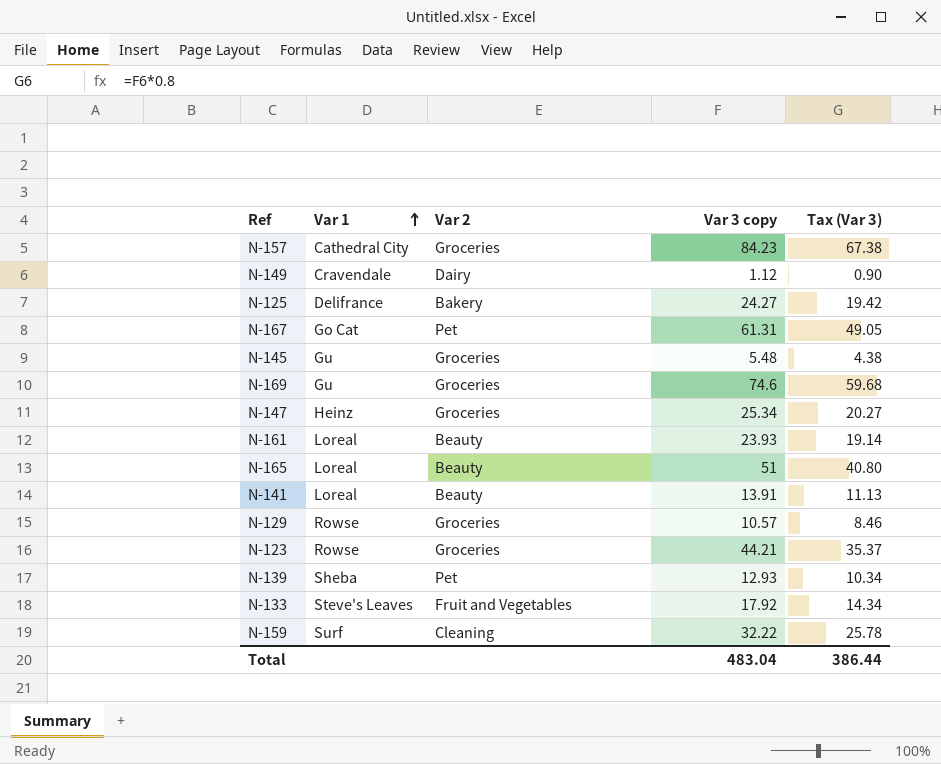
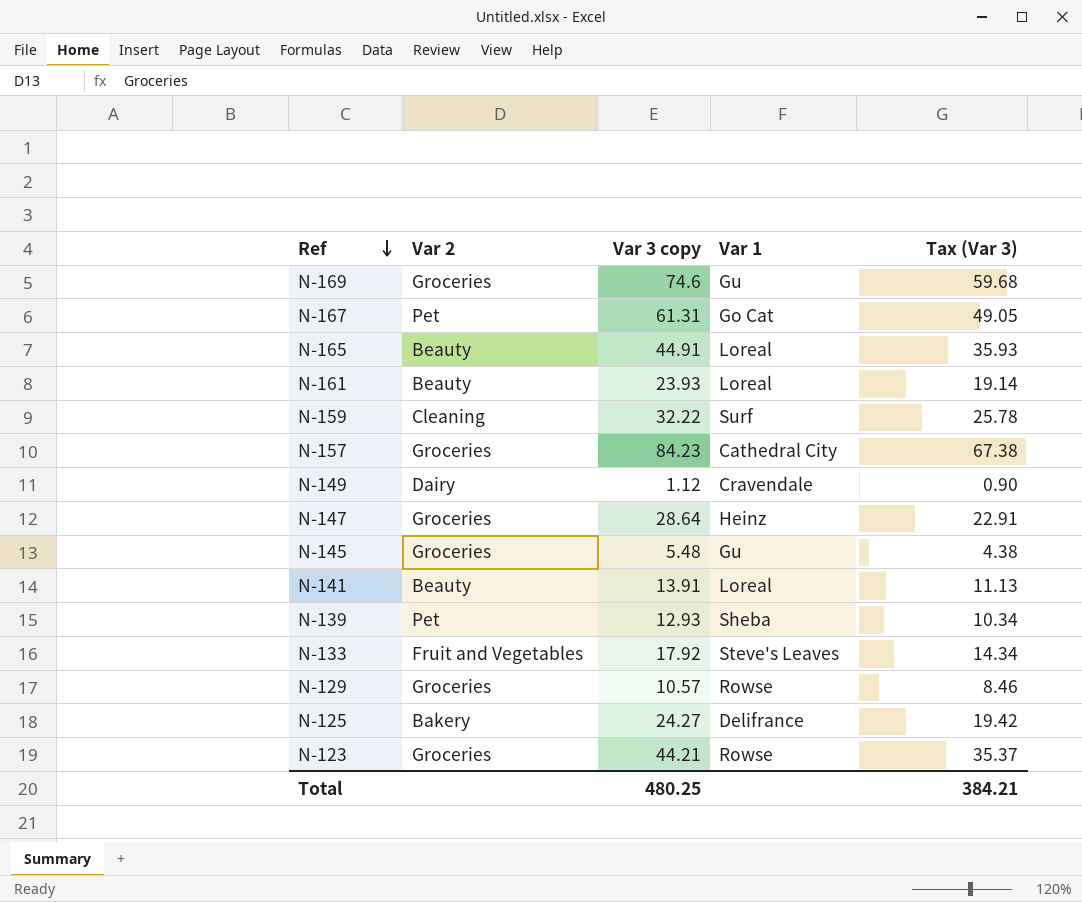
row order: Var 1 ascending -> Ref descending
column Var 1 | position: 2 -> 4
N-165 | Var 3 copy: 51 -> 44.91
N-165 | Tax (Var 3): 40.80 -> 35.93
N-147 | Var 3 copy: 25.34 -> 28.64
N-147 | Tax (Var 3): 20.27 -> 22.91
Total | Var 3 copy: 483.04 -> 480.25
Total | Tax (Var 3): 386.44 -> 384.21

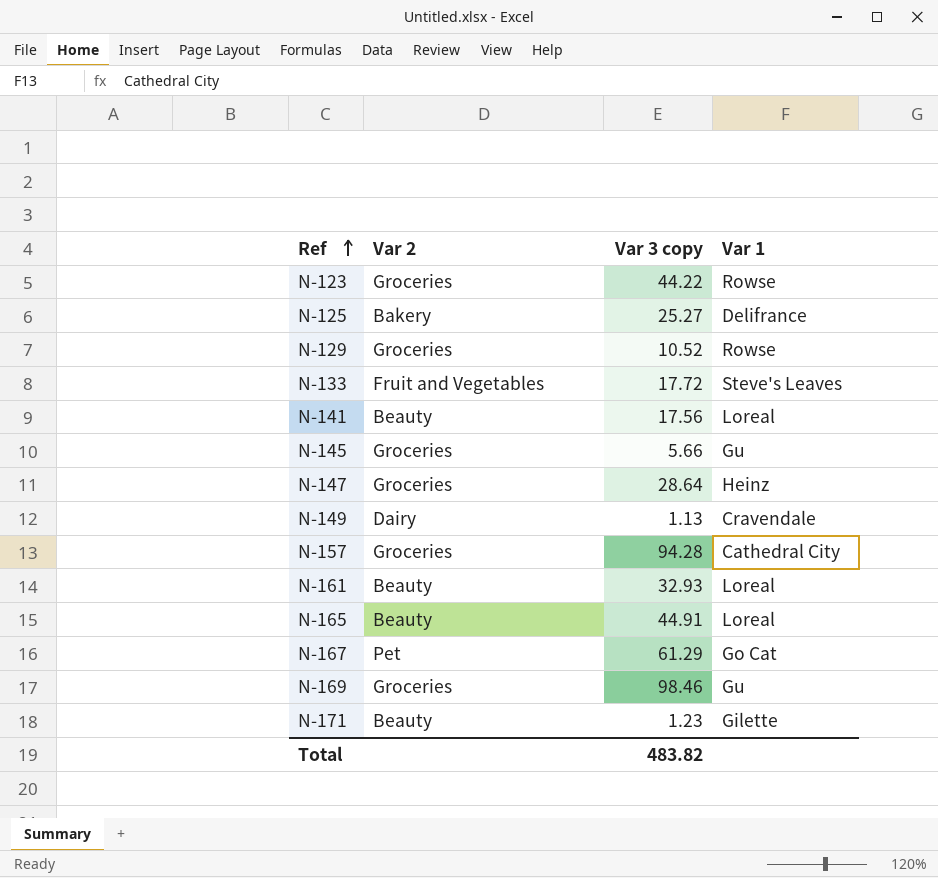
row order: Ref descending -> Ref ascending
column Tax (Var 3) | formula: [Var 3 copy] * 0.8 -> none
row N-159: Cleaning | 32.22 | Surf | 25.78 -> none
row N-139: Pet | 12.93 | Sheba | 10.34 -> none
N-123 | Var 3 copy: 44.21 -> 44.22
N-125 | Var 3 copy: 24.27 -> 25.27
N-129 | Var 3 copy: 10.57 -> 10.52
N-133 | Var 3 copy: 17.92 -> 17.72
N-141 | Var 3 copy: 13.91 -> 17.56
N-145 | Var 3 copy: 5.48 -> 5.66
N-149 | Var 3 copy: 1.12 -> 1.13
N-157 | Var 3 copy: 84.23 -> 94.28
N-161 | Var 3 copy: 23.93 -> 32.93
N-167 | Var 3 copy: 61.31 -> 61.29
N-169 | Var 3 copy: 74.6 -> 98.46
row N-171: none -> Beauty | 1.23 | Gilette
Total | Var 3 copy: 480.25 -> 483.82

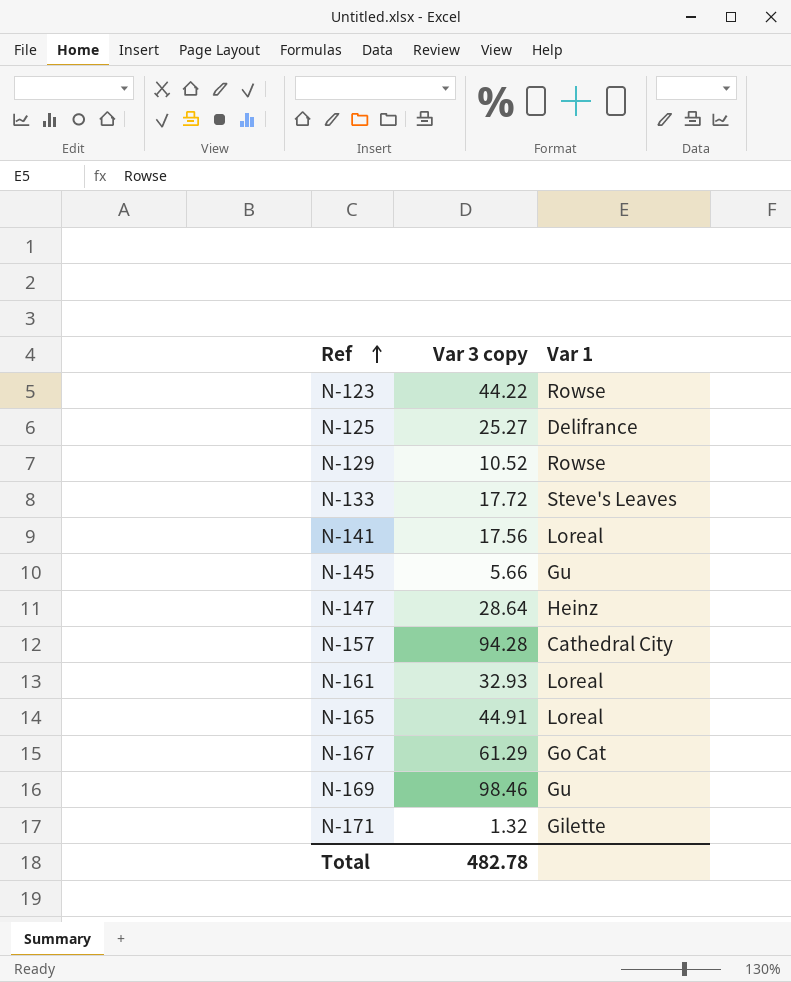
column Var 2 | position: 2 -> none
row N-149: Dairy | 1.13 | Cravendale -> none
N-171 | Var 3 copy: 1.23 -> 1.32
Total | Var 3 copy: 483.82 -> 482.78

